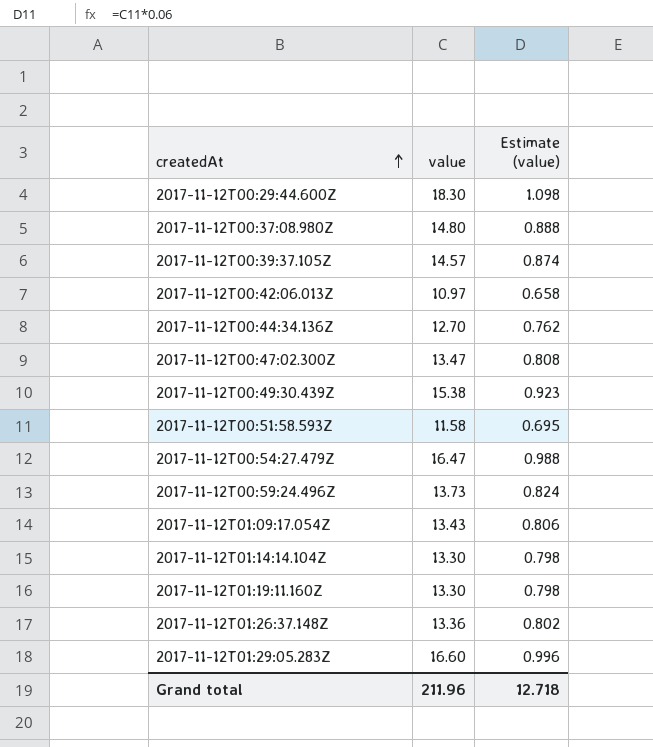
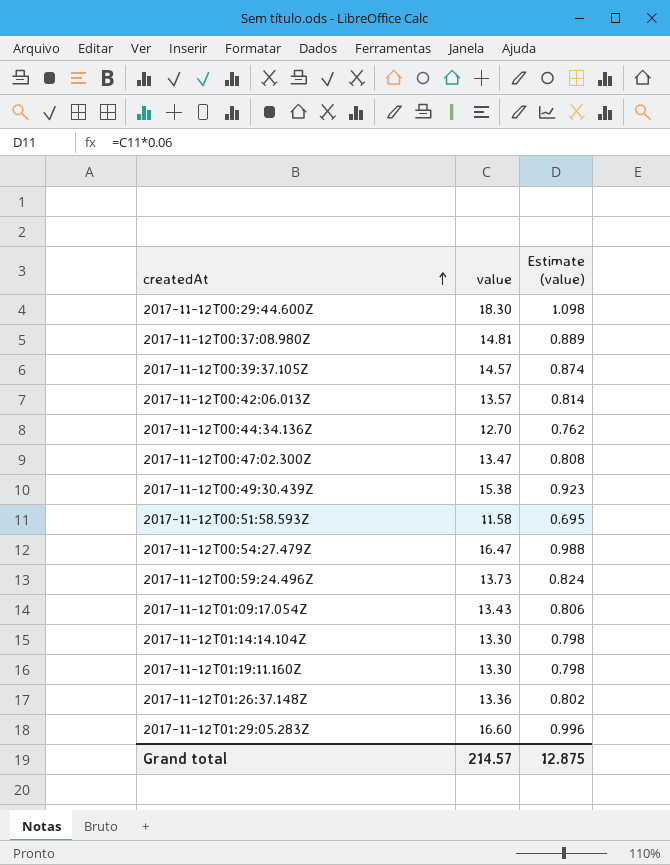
2017-11-12T00:37:08.980Z | value: 14.80 -> 14.81
2017-11-12T00:37:08.980Z | Estimate (value): 0.888 -> 0.889
2017-11-12T00:42:06.013Z | value: 10.97 -> 13.57
2017-11-12T00:42:06.013Z | Estimate (value): 0.658 -> 0.814
Grand total | value: 211.96 -> 214.57
Grand total | Estimate (value): 12.718 -> 12.875

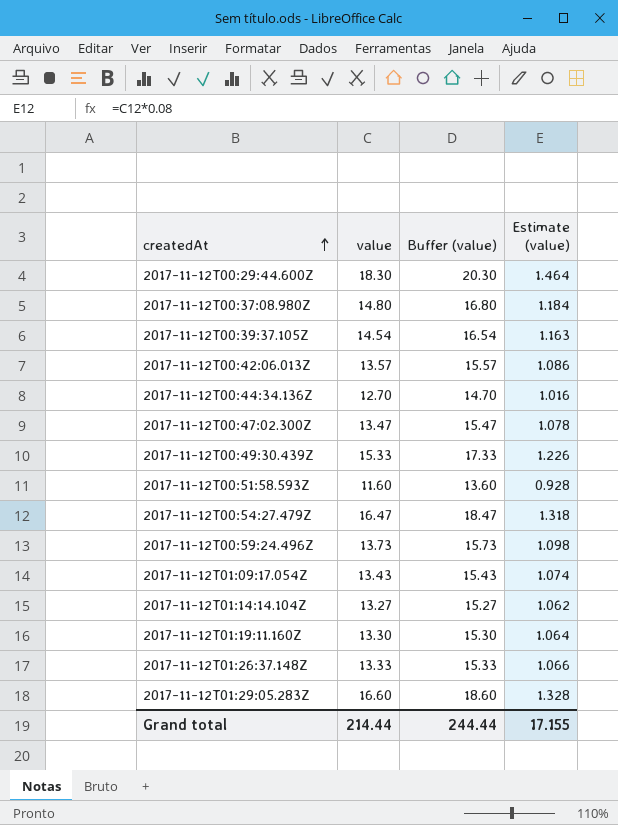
column Buffer (value) | formula: none -> [value] + 2
column Estimate (value) | formula: [value] * 0.06 -> [value] * 0.08
2017-11-12T00:37:08.980Z | value: 14.81 -> 14.80
2017-11-12T00:39:37.105Z | value: 14.57 -> 14.54
2017-11-12T00:49:30.439Z | value: 15.38 -> 15.33
2017-11-12T00:51:58.593Z | value: 11.58 -> 11.60
2017-11-12T01:14:14.104Z | value: 13.30 -> 13.27
2017-11-12T01:26:37.148Z | value: 13.36 -> 13.33
Grand total | value: 214.57 -> 214.44
Grand total | Estimate (value): 12.875 -> 17.155

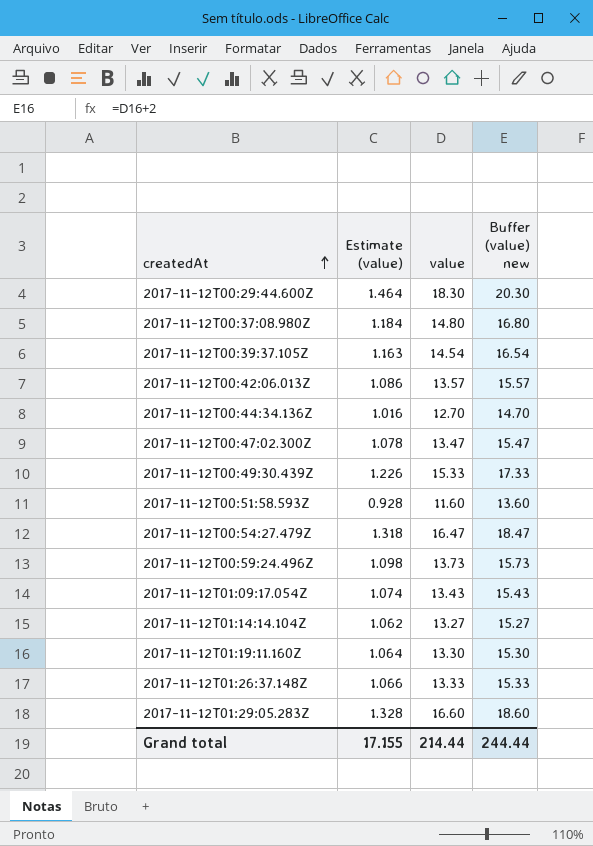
column Estimate (value) | position: 4 -> 2
column name: Buffer (value) -> Buffer (value) new

